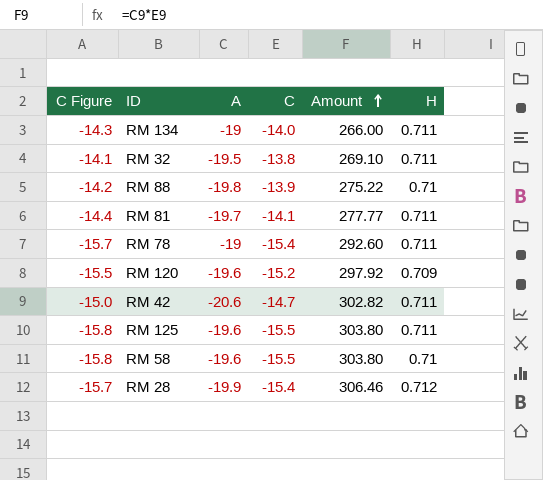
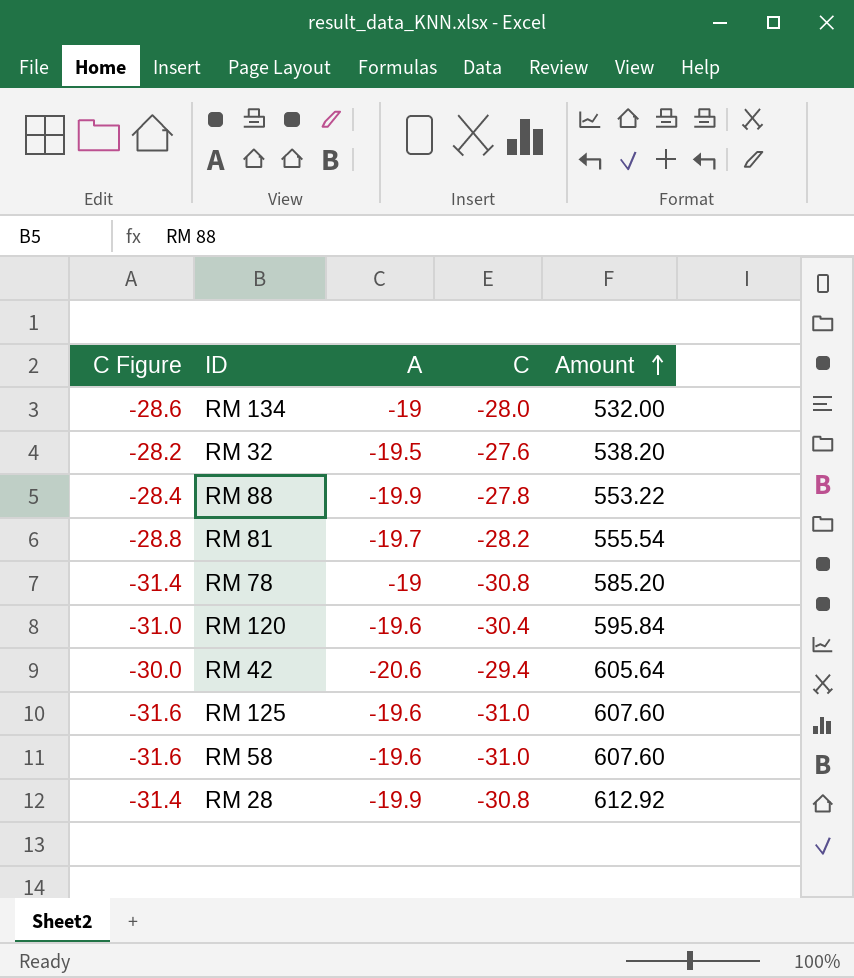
column H | position: 6 -> none
RM 134 | C Figure: -14.3 -> -28.6
RM 134 | C: -14.0 -> -28.0
RM 134 | Amount: 266.00 -> 532.00
RM 32 | C Figure: -14.1 -> -28.2
RM 32 | C: -13.8 -> -27.6
RM 32 | Amount: 269.10 -> 538.20
RM 88 | C Figure: -14.2 -> -28.4
RM 88 | A: -19.8 -> -19.9
RM 88 | C: -13.9 -> -27.8
RM 88 | Amount: 275.22 -> 553.22
RM 81 | C Figure: -14.4 -> -28.8
RM 81 | C: -14.1 -> -28.2
RM 81 | Amount: 277.77 -> 555.54
RM 78 | C Figure: -15.7 -> -31.4
RM 78 | C: -15.4 -> -30.8
RM 78 | Amount: 292.60 -> 585.20
RM 120 | C Figure: -15.5 -> -31.0
RM 120 | C: -15.2 -> -30.4
RM 120 | Amount: 297.92 -> 595.84
RM 42 | C Figure: -15.0 -> -30.0
RM 42 | C: -14.7 -> -29.4
RM 42 | Amount: 302.82 -> 605.64
RM 125 | C Figure: -15.8 -> -31.6
RM 125 | C: -15.5 -> -31.0
RM 125 | Amount: 303.80 -> 607.60
RM 58 | C Figure: -15.8 -> -31.6
RM 58 | C: -15.5 -> -31.0
RM 58 | Amount: 303.80 -> 607.60
RM 28 | C Figure: -15.7 -> -31.4
RM 28 | C: -15.4 -> -30.8
RM 28 | Amount: 306.46 -> 612.92

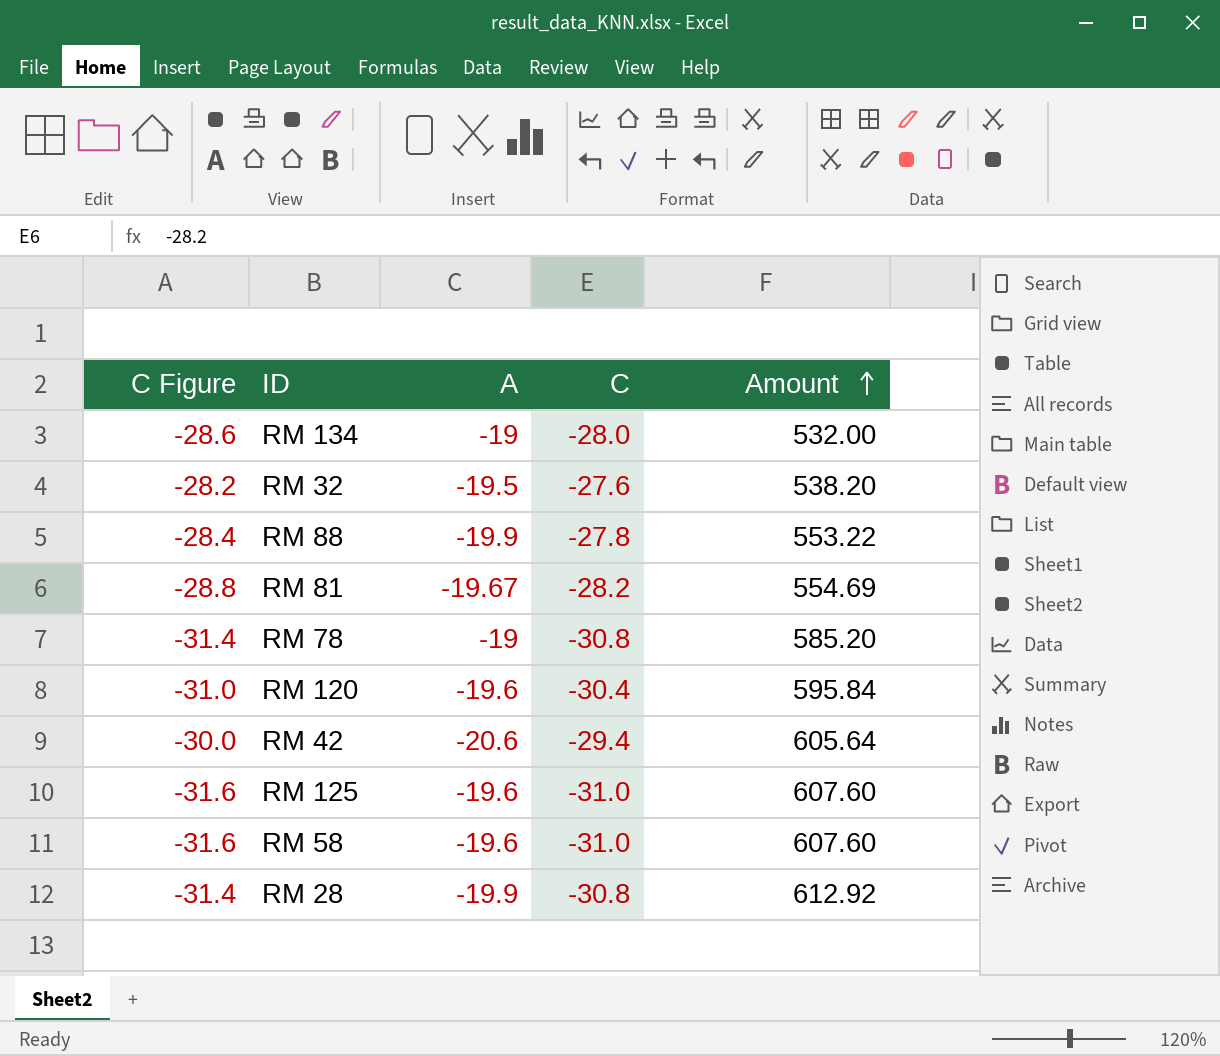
RM 81 | A: -19.7 -> -19.67
RM 81 | Amount: 555.54 -> 554.69

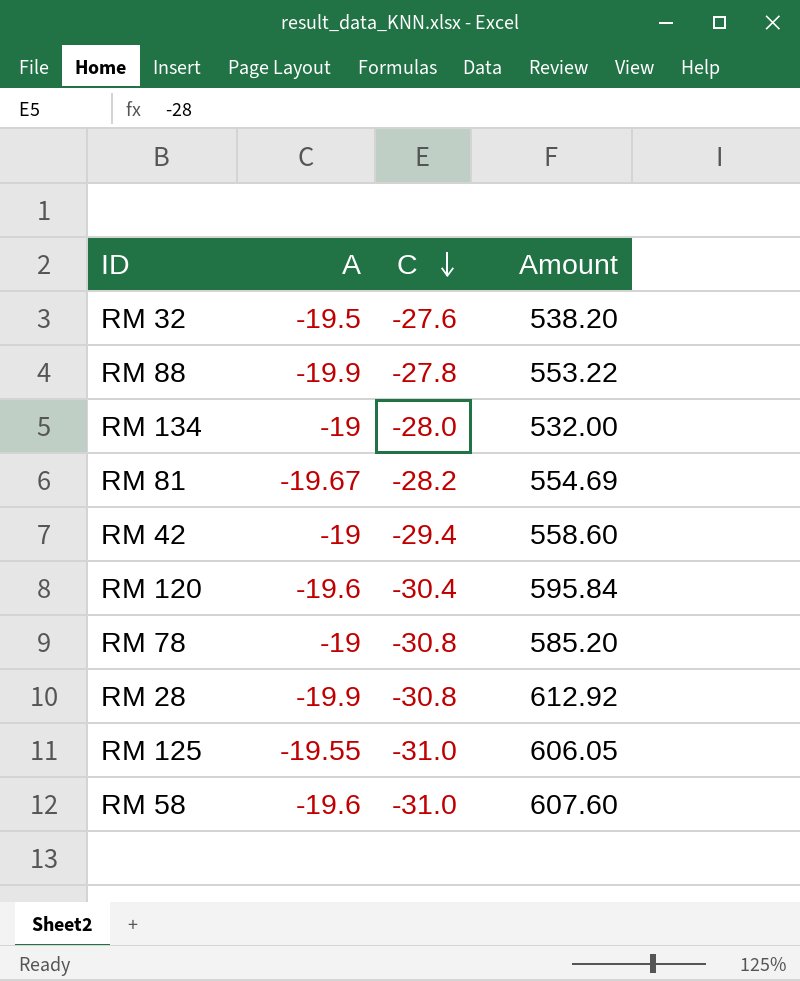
row order: Amount ascending -> C descending
column C Figure | formula: [C] * 1.02 -> none
RM 42 | A: -20.6 -> -19
RM 42 | Amount: 605.64 -> 558.60
RM 125 | A: -19.6 -> -19.55
RM 125 | Amount: 607.60 -> 606.05

